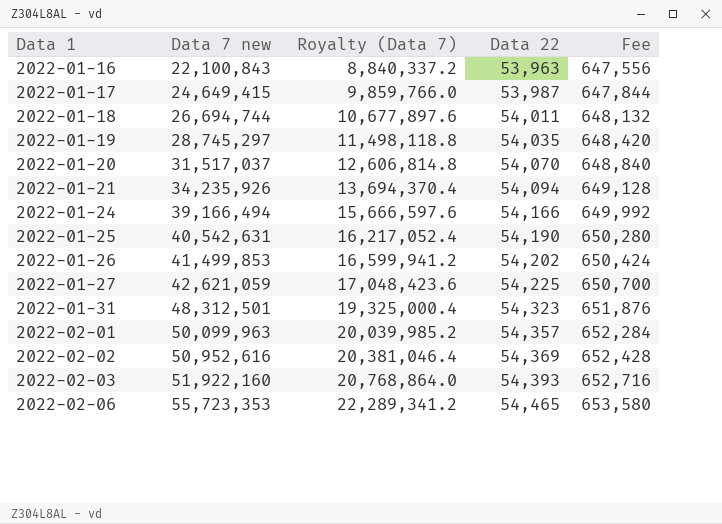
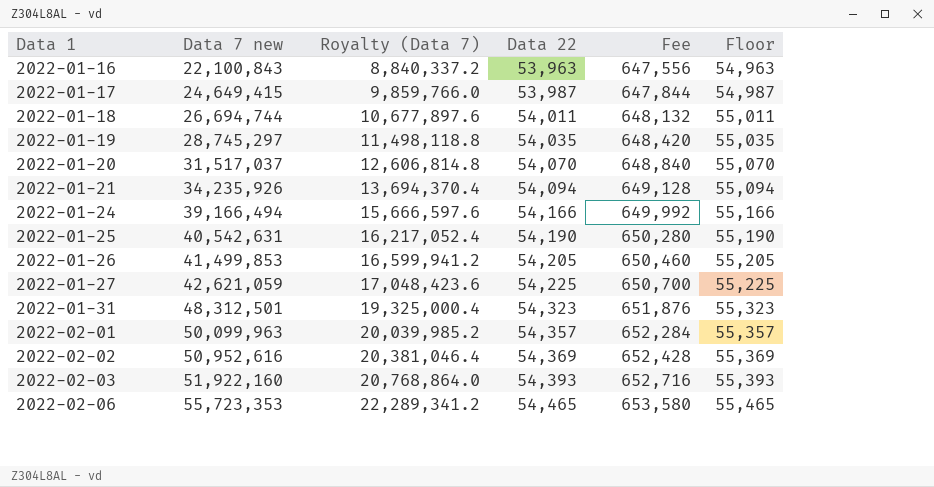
column Floor | formula: none -> [Data 22] + 1000
2022-01-26 | Data 22: 54,202 -> 54,205
2022-01-26 | Fee: 650,424 -> 650,460

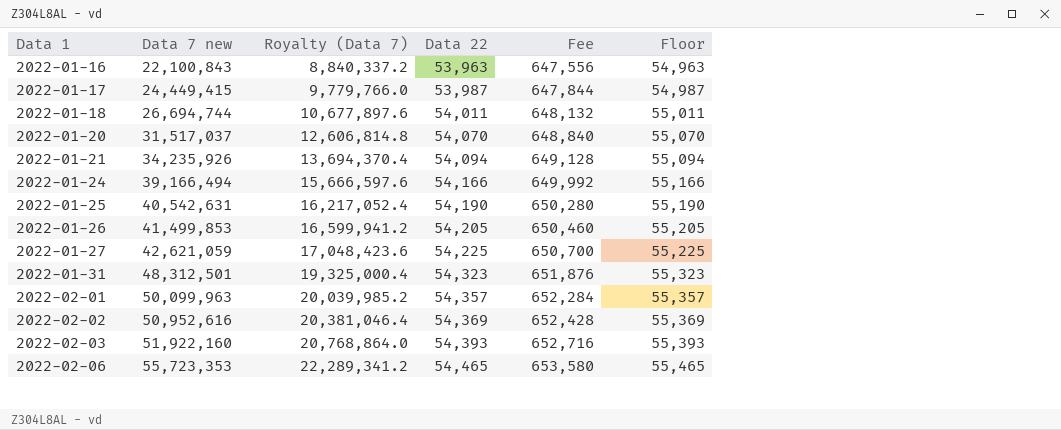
row 2022-01-19: 28,745,297 | 11,498,118.8 | 54,035 | 648,420 | 55,035 -> none
2022-01-17 | Data 7 new: 24,649,415 -> 24,449,415
2022-01-17 | Royalty (Data 7): 9,859,766.0 -> 9,779,766.0

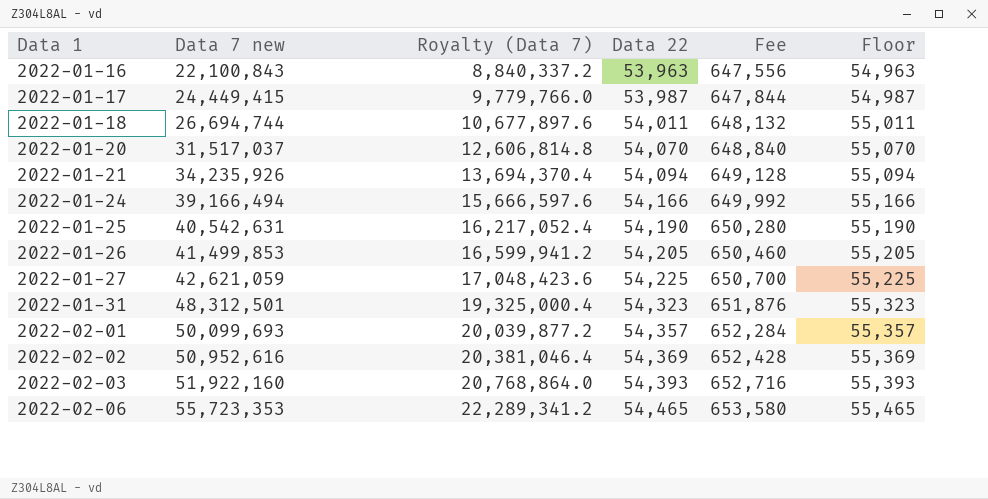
2022-02-01 | Data 7 new: 50,099,963 -> 50,099,693
2022-02-01 | Royalty (Data 7): 20,039,985.2 -> 20,039,877.2

